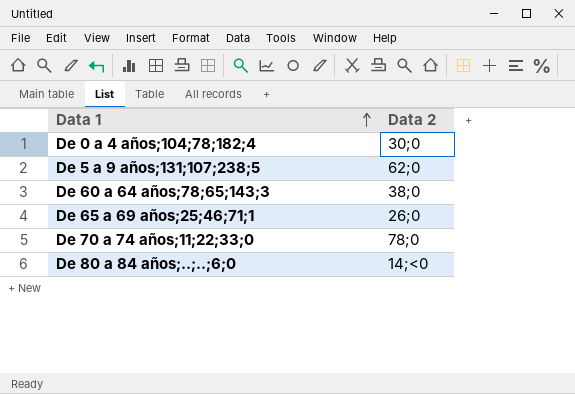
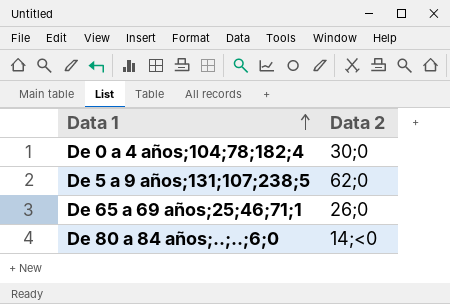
row De 60 a 64 años;78;65;143;3: 38;0 -> none
row De 70 a 74 años;11;22;33;0: 78;0 -> none

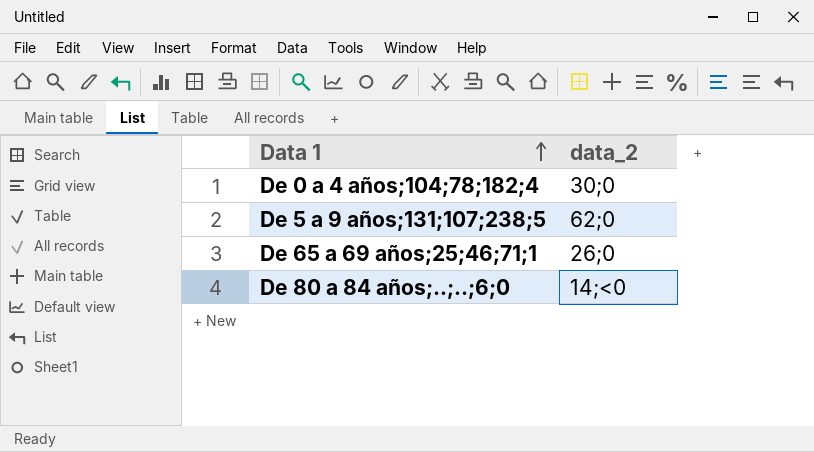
column name: Data 2 -> data_2

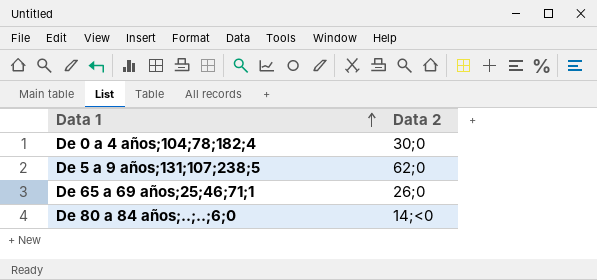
column name: data_2 -> Data 2

